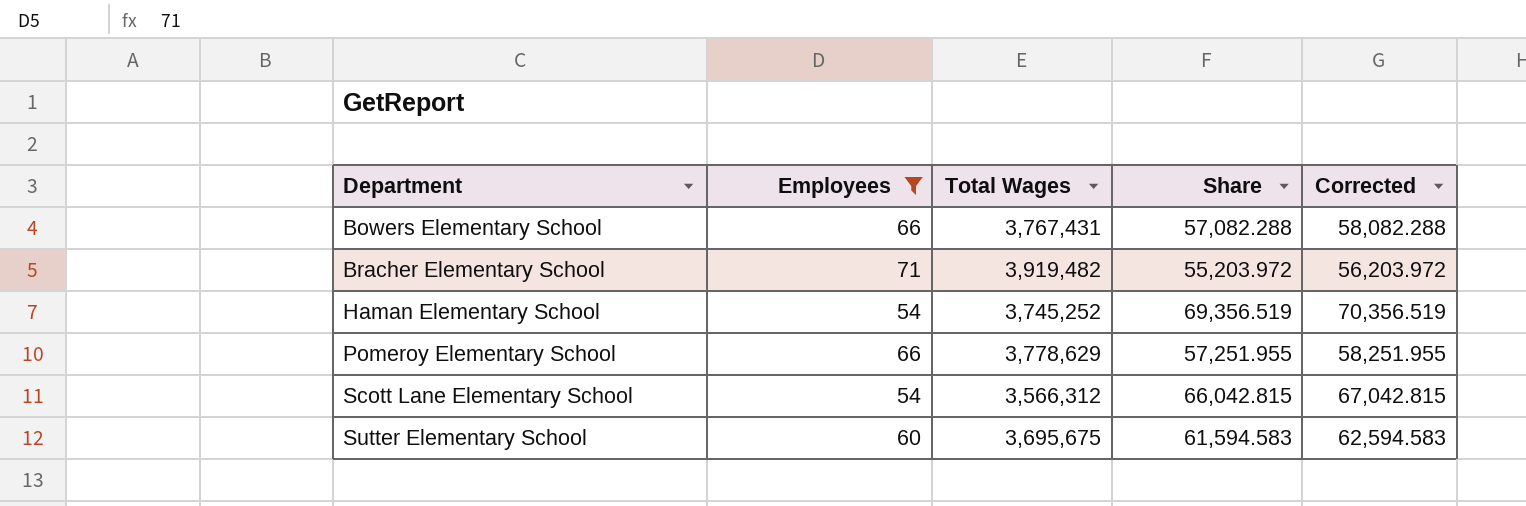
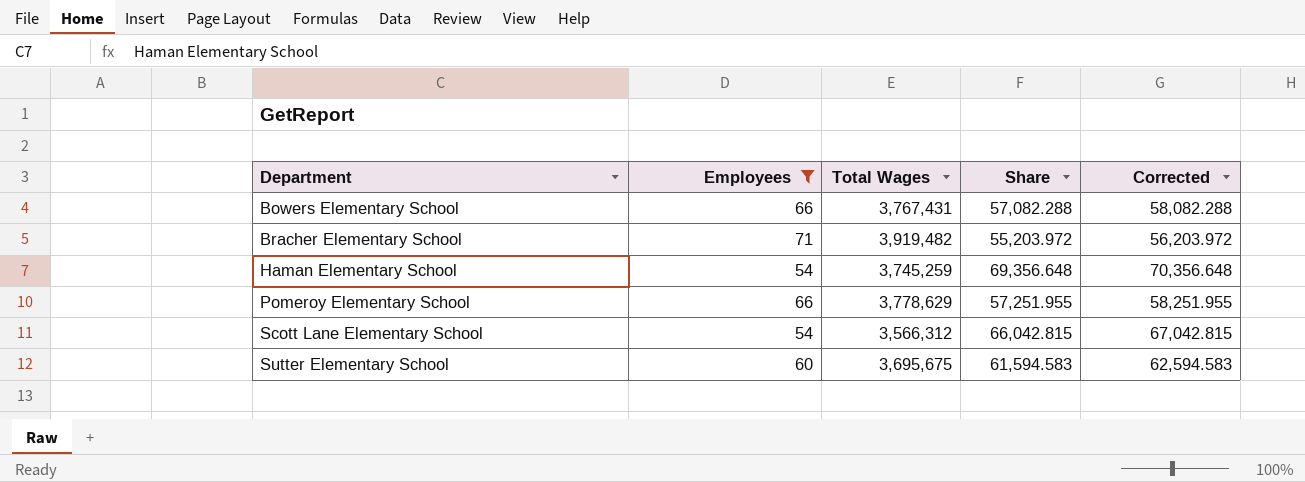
Haman Elementary School | Total Wages: 3,745,252 -> 3,745,259
Haman Elementary School | Share: 69,356.519 -> 69,356.648
Haman Elementary School | Corrected: 70,356.519 -> 70,356.648

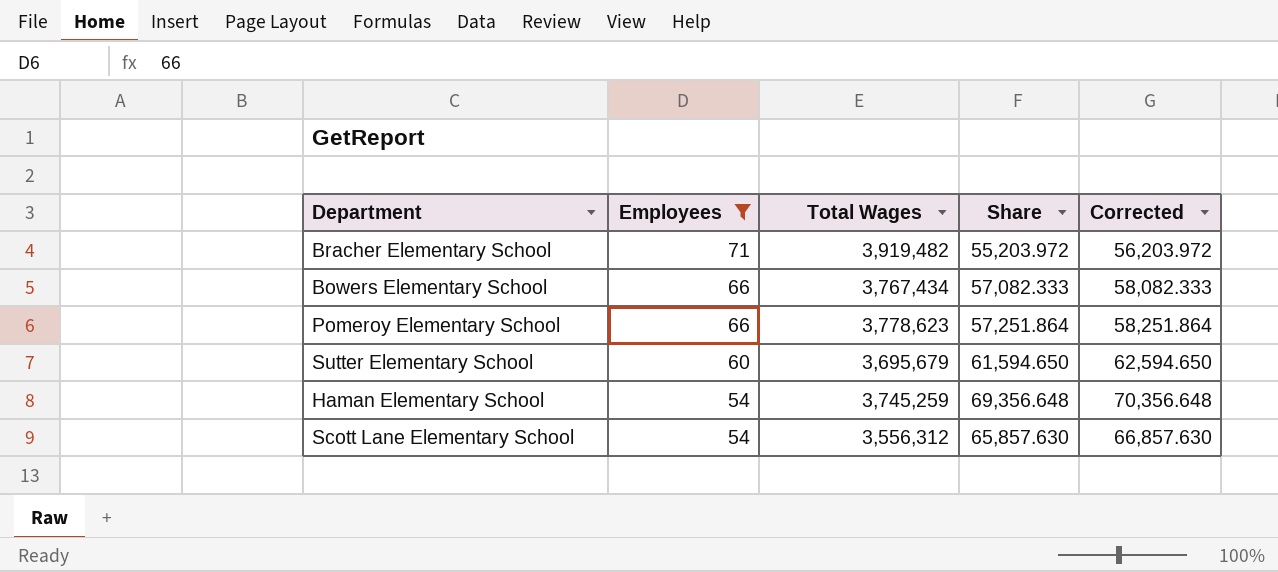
row order: Department ascending -> Employees descending
Bowers Elementary School | Total Wages: 3,767,431 -> 3,767,434
Bowers Elementary School | Share: 57,082.288 -> 57,082.333
Bowers Elementary School | Corrected: 58,082.288 -> 58,082.333
Pomeroy Elementary School | Total Wages: 3,778,629 -> 3,778,623
Pomeroy Elementary School | Share: 57,251.955 -> 57,251.864
Pomeroy Elementary School | Corrected: 58,251.955 -> 58,251.864
Sutter Elementary School | Total Wages: 3,695,675 -> 3,695,679
Sutter Elementary School | Share: 61,594.583 -> 61,594.650
Sutter Elementary School | Corrected: 62,594.583 -> 62,594.650
Scott Lane Elementary School | Total Wages: 3,566,312 -> 3,556,312
Scott Lane Elementary School | Share: 66,042.815 -> 65,857.630
Scott Lane Elementary School | Corrected: 67,042.815 -> 66,857.630

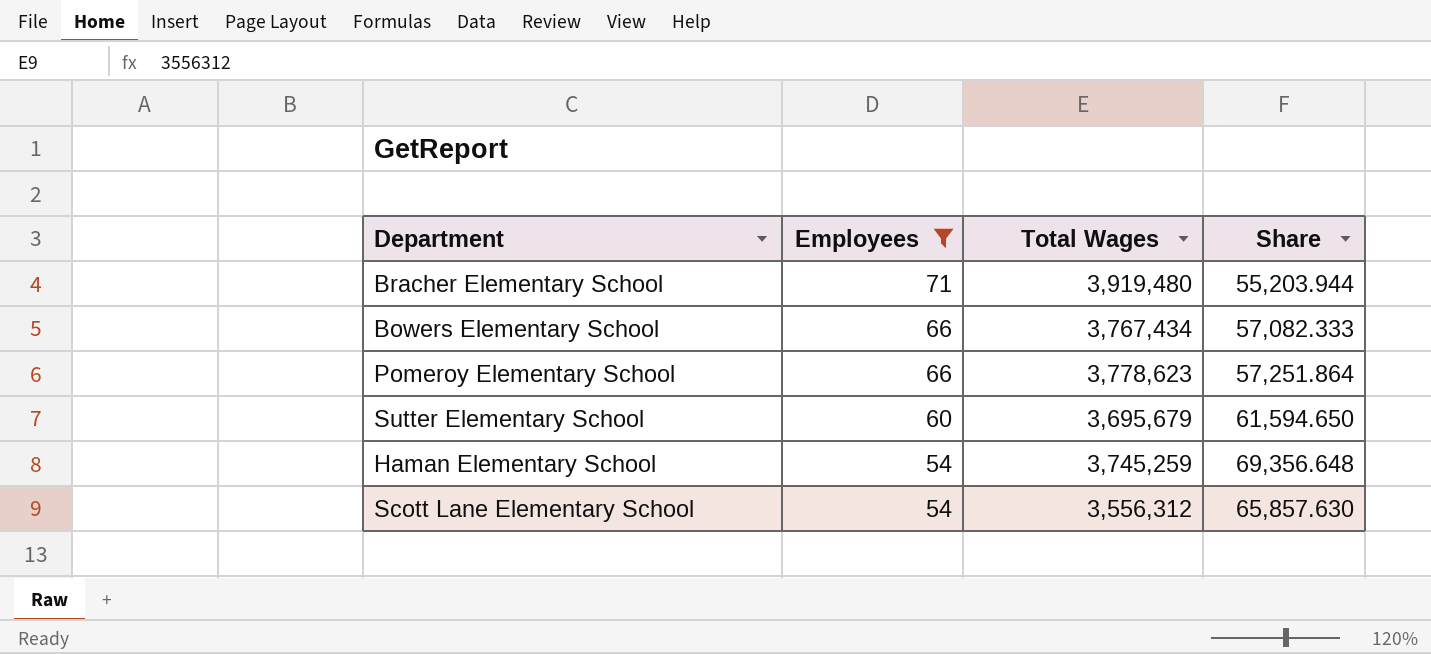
column Corrected | formula: [Share] + 1000 -> none
Bracher Elementary School | Total Wages: 3,919,482 -> 3,919,480
Bracher Elementary School | Share: 55,203.972 -> 55,203.944

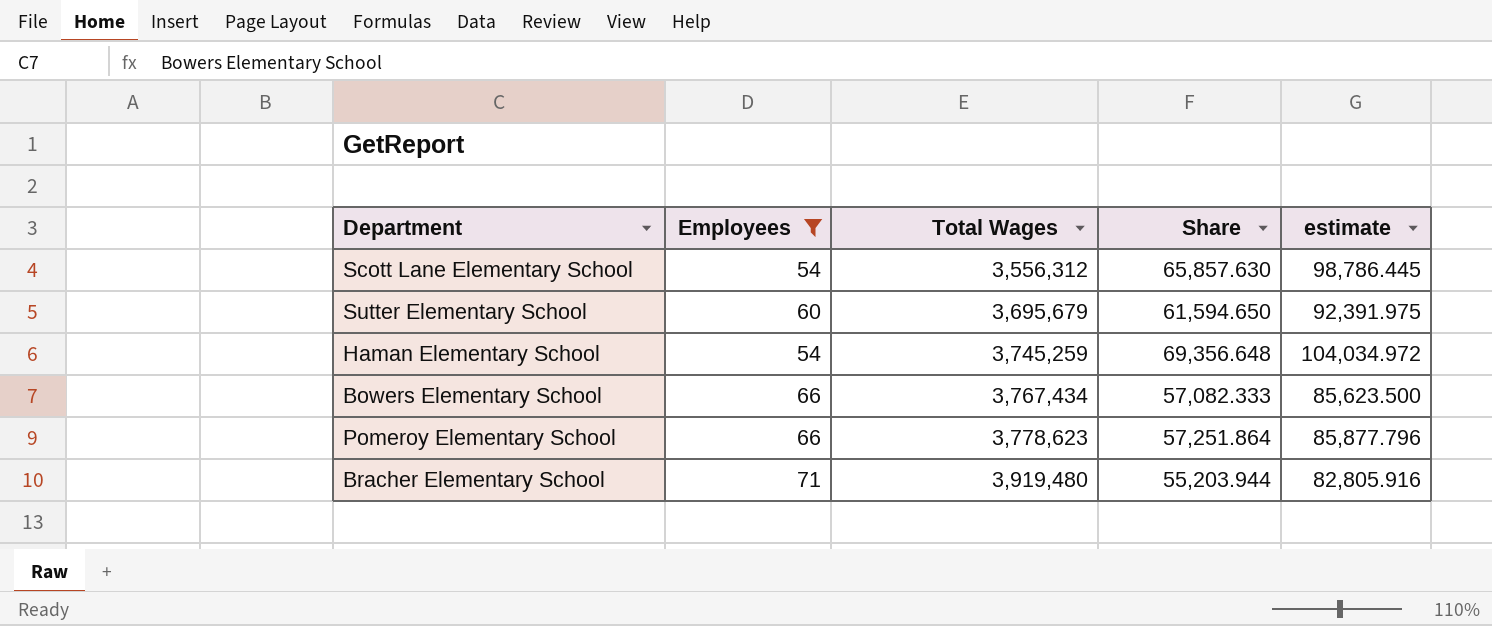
row order: Employees descending -> Total Wages ascending
column estimate | formula: none -> [Share] * 1.5

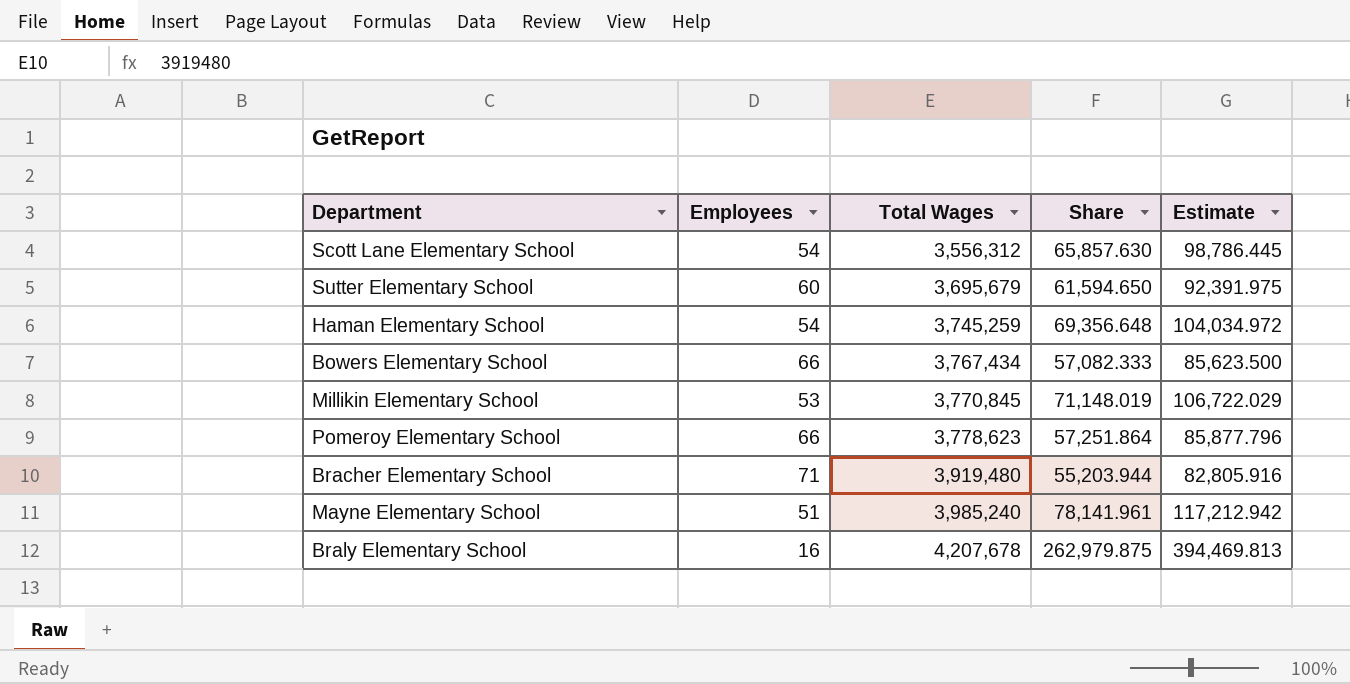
filter: Employees >= 54 -> none
column name: estimate -> Estimate

